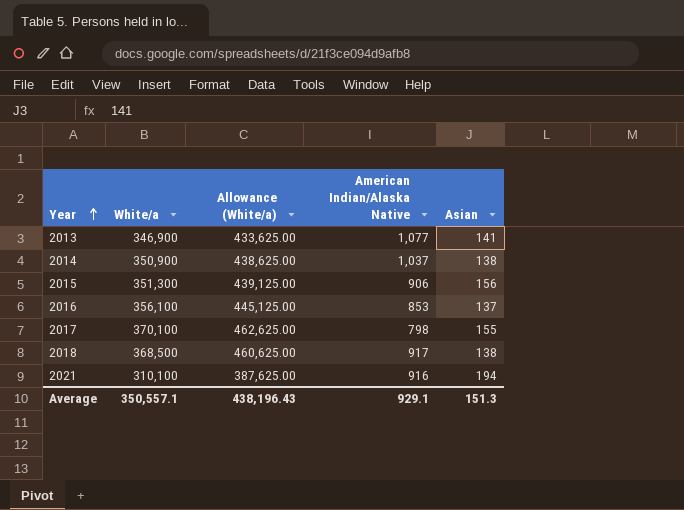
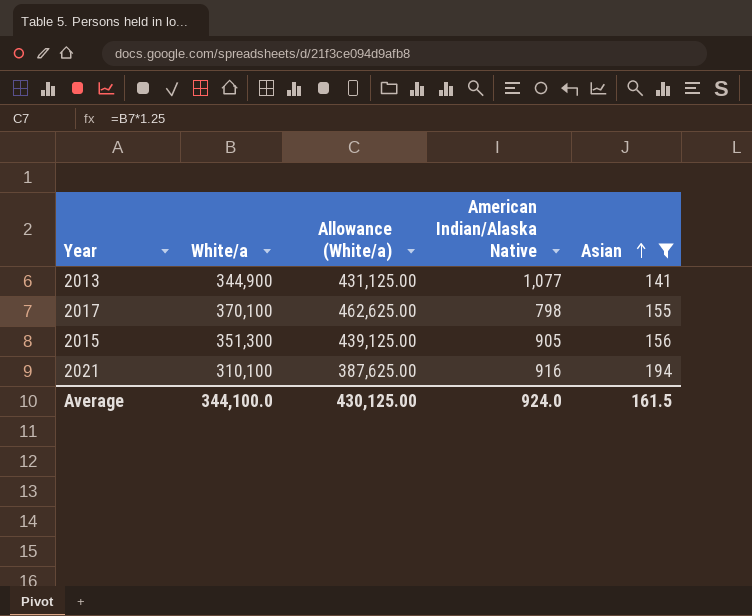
filter: none -> Asian >= 141
row order: Year ascending -> Asian ascending
2013 | White/a: 346,900 -> 344,900
2013 | Allowance (White/a): 433,625.00 -> 431,125.00
2015 | American Indian/Alaska Native: 906 -> 905
Average | White/a: 350,557.1 -> 344,100.0
Average | Allowance (White/a): 438,196.43 -> 430,125.00
Average | American Indian/Alaska Native: 929.1 -> 924.0
Average | Asian: 151.3 -> 161.5

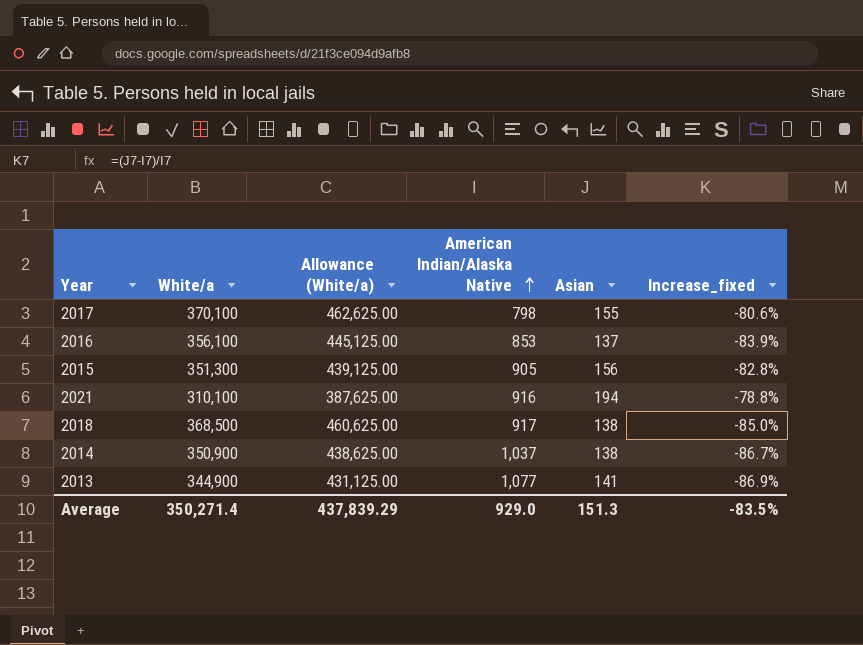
filter: Asian >= 141 -> none
row order: Asian ascending -> American Indian/Alaska Native ascending
column Increase_fixed | formula: none -> ([Asian] - [American Indian/Alaska Native]) / [American Indian/Alaska Native]
Average | White/a: 344,100.0 -> 350,271.4
Average | Allowance (White/a): 430,125.00 -> 437,839.29
Average | American Indian/Alaska Native: 924.0 -> 929.0
Average | Asian: 161.5 -> 151.3

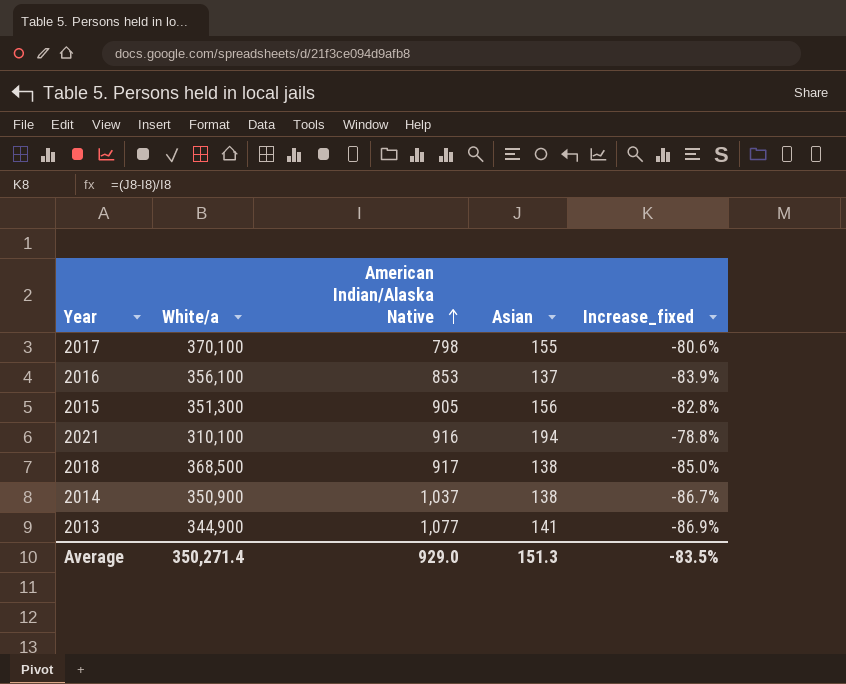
column Allowance (White/a) | formula: [White/a] * 1.25 -> none

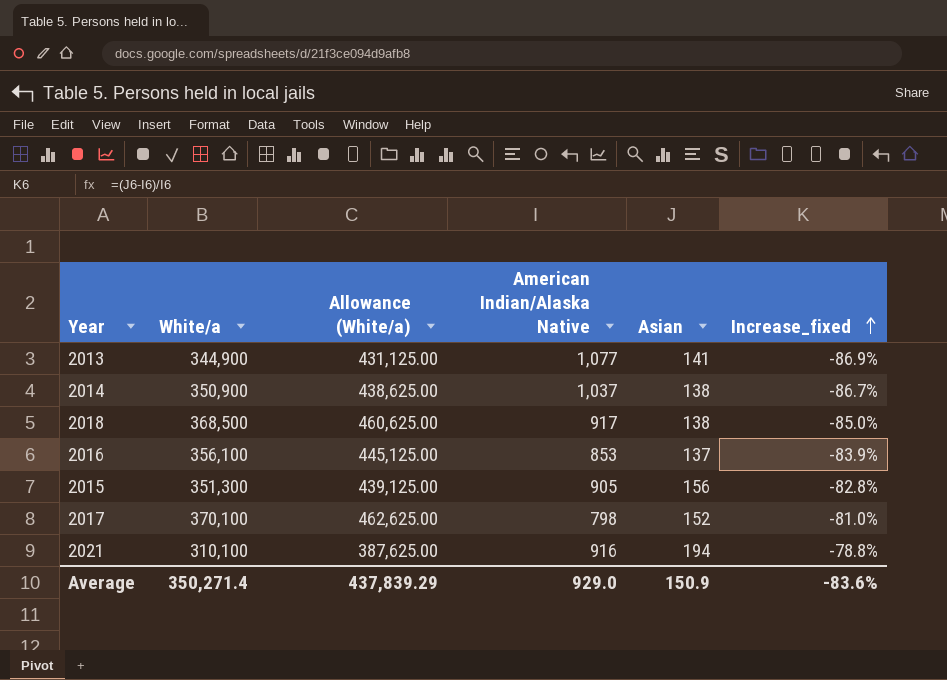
row order: American Indian/Alaska Native ascending -> Increase_fixed ascending
column Allowance (White/a) | formula: none -> [White/a] * 1.25
2017 | Asian: 155 -> 152
2017 | Increase_fixed: -80.6% -> -81.0%
Average | Asian: 151.3 -> 150.9
Average | Increase_fixed: -83.5% -> -83.6%

